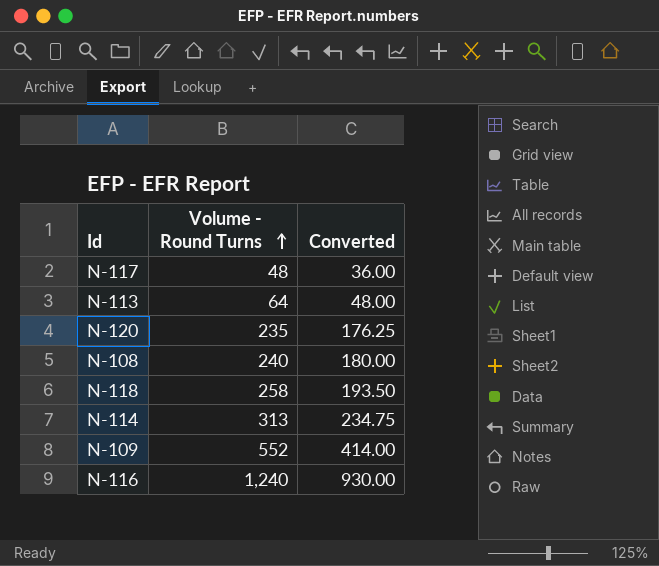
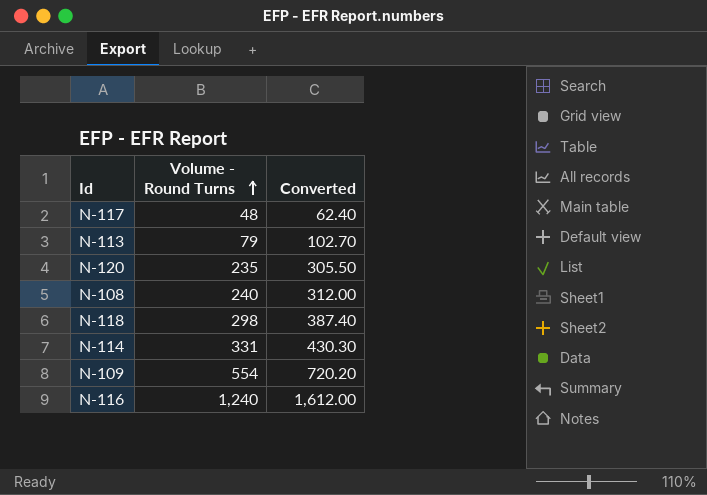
column Converted | formula: [Volume - Round Turns] * 0.75 -> [Volume - Round Turns] * 1.3
N-113 | Volume - Round Turns: 64 -> 79
N-118 | Volume - Round Turns: 258 -> 298
N-114 | Volume - Round Turns: 313 -> 331
N-109 | Volume - Round Turns: 552 -> 554

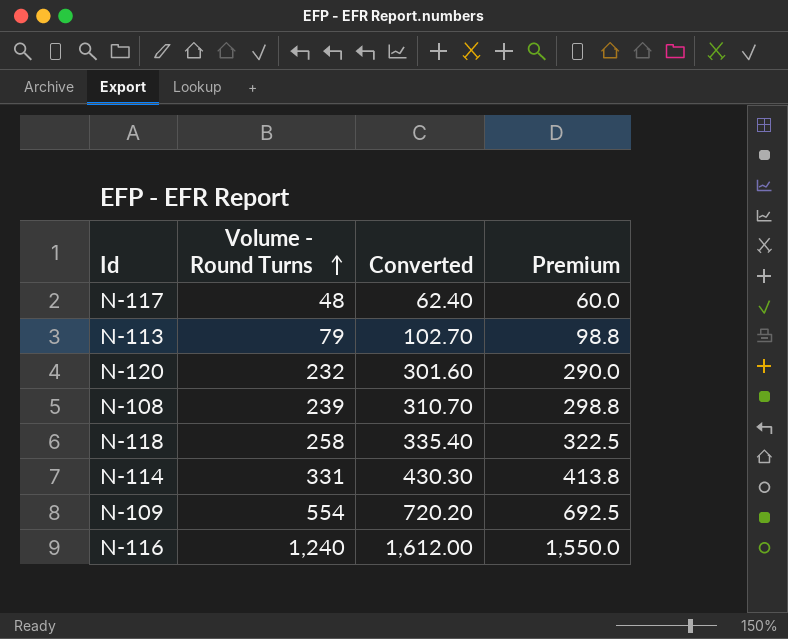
column Premium | formula: none -> [Volume - Round Turns] * 1.25
N-120 | Volume - Round Turns: 235 -> 232
N-120 | Converted: 305.50 -> 301.60
N-108 | Volume - Round Turns: 240 -> 239
N-108 | Converted: 312.00 -> 310.70
N-118 | Volume - Round Turns: 298 -> 258
N-118 | Converted: 387.40 -> 335.40

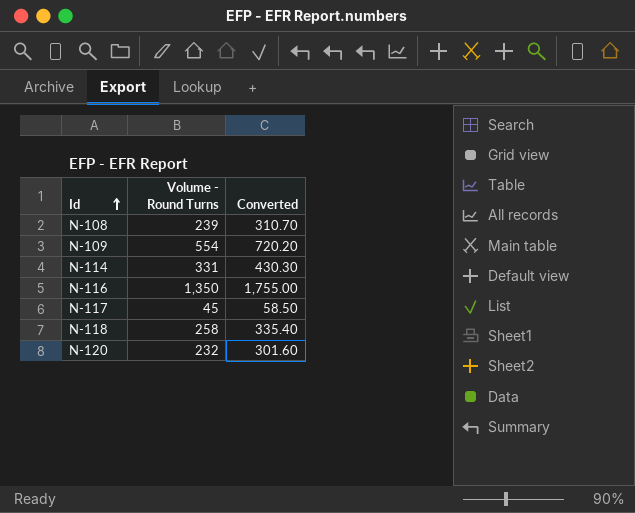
row order: Volume - Round Turns ascending -> Id ascending
column Premium | formula: [Volume - Round Turns] * 1.25 -> none
row N-113: 79 | 102.70 | 98.8 -> none
N-116 | Volume - Round Turns: 1,240 -> 1,350
N-116 | Converted: 1,612.00 -> 1,755.00
N-117 | Volume - Round Turns: 48 -> 45
N-117 | Converted: 62.40 -> 58.50

